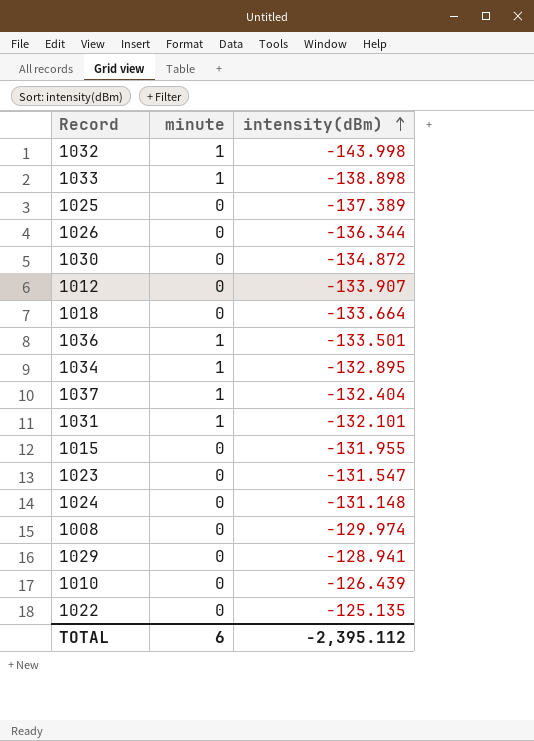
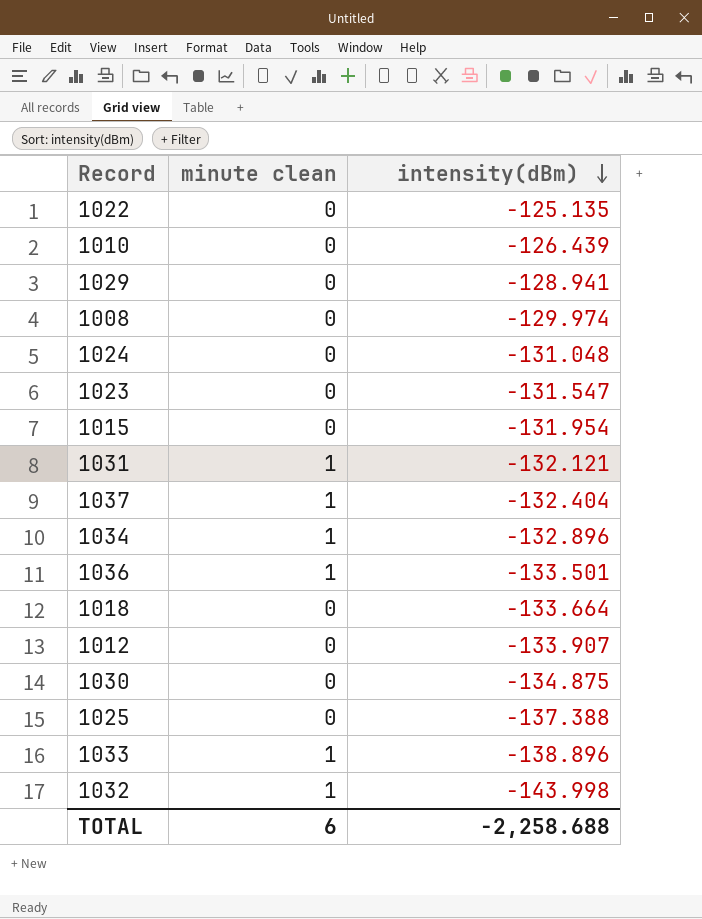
row order: intensity(dBm) ascending -> intensity(dBm) descending
column name: minute -> minute clean
row 1026: 0 | -136.344 -> none
1024 | intensity(dBm): -131.148 -> -131.048
1015 | intensity(dBm): -131.955 -> -131.954
1031 | intensity(dBm): -132.101 -> -132.121
1034 | intensity(dBm): -132.895 -> -132.896
1030 | intensity(dBm): -134.872 -> -134.875
1025 | intensity(dBm): -137.389 -> -137.388
1033 | intensity(dBm): -138.898 -> -138.896
TOTAL | intensity(dBm): -2,395.112 -> -2,258.688

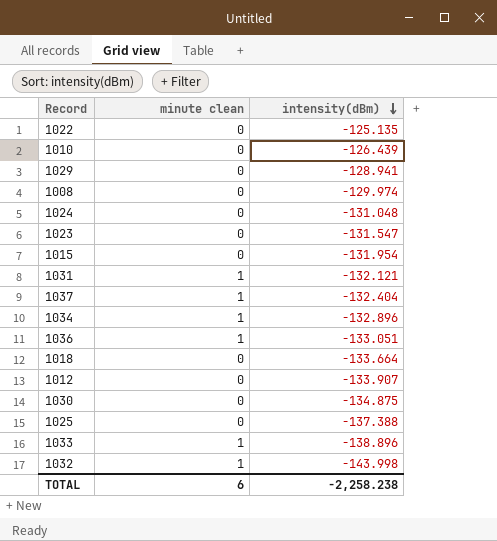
1036 | intensity(dBm): -133.501 -> -133.051
TOTAL | intensity(dBm): -2,258.688 -> -2,258.238

